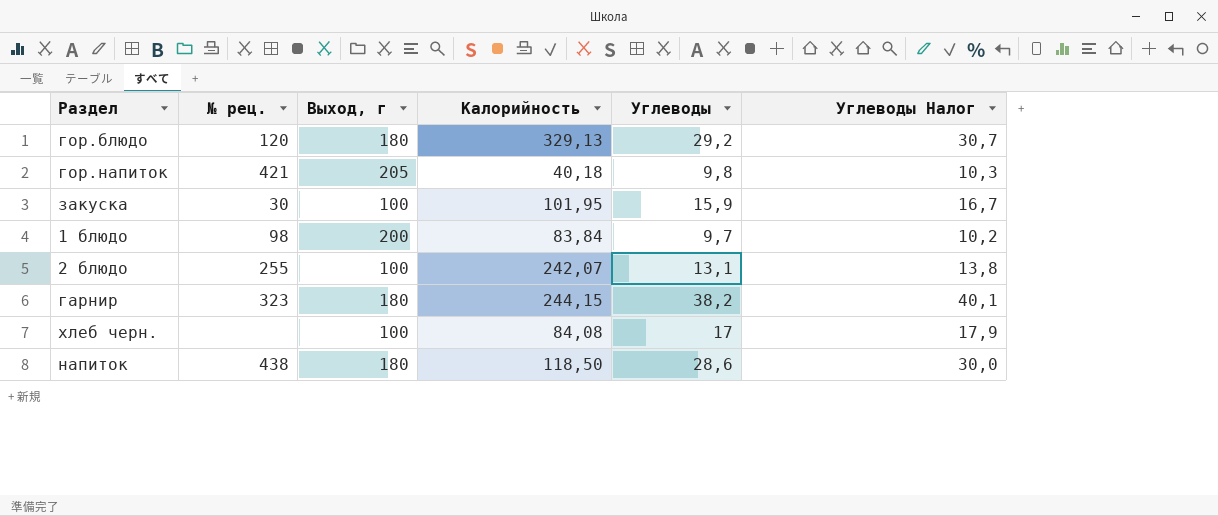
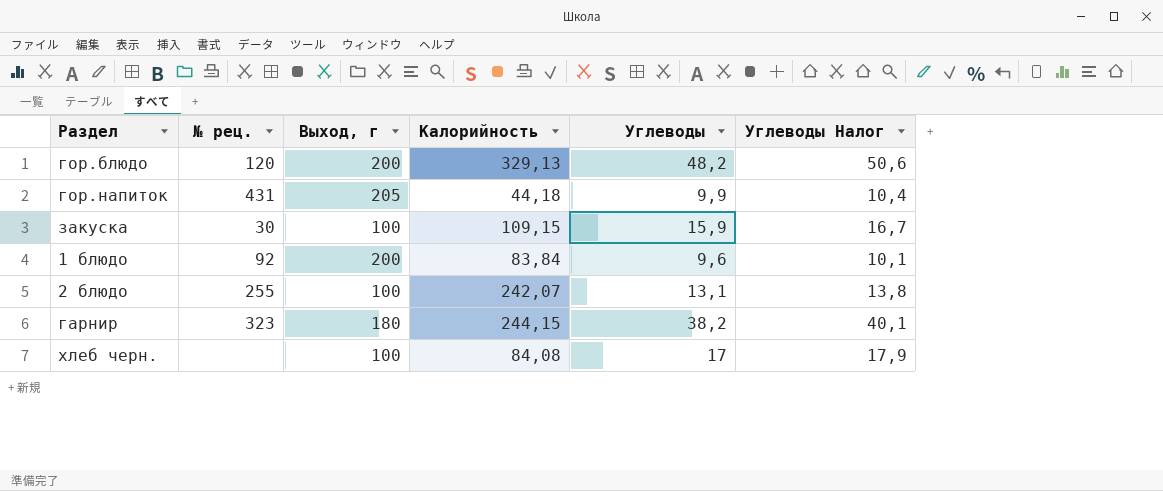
row напиток: 438 | 180 | 118,50 | 28,6 | 30,0 -> none
гор.блюдо | Выход, г: 180 -> 200
гор.блюдо | Углеводы: 29,2 -> 48,2
гор.блюдо | Углеводы Налог: 30,7 -> 50,6
гор.напиток | № рец.: 421 -> 431
гор.напиток | Калорийность: 40,18 -> 44,18
гор.напиток | Углеводы: 9,8 -> 9,9
гор.напиток | Углеводы Налог: 10,3 -> 10,4
закуска | Калорийность: 101,95 -> 109,15
1 блюдо | № рец.: 98 -> 92
1 блюдо | Углеводы: 9,7 -> 9,6
1 блюдо | Углеводы Налог: 10,2 -> 10,1

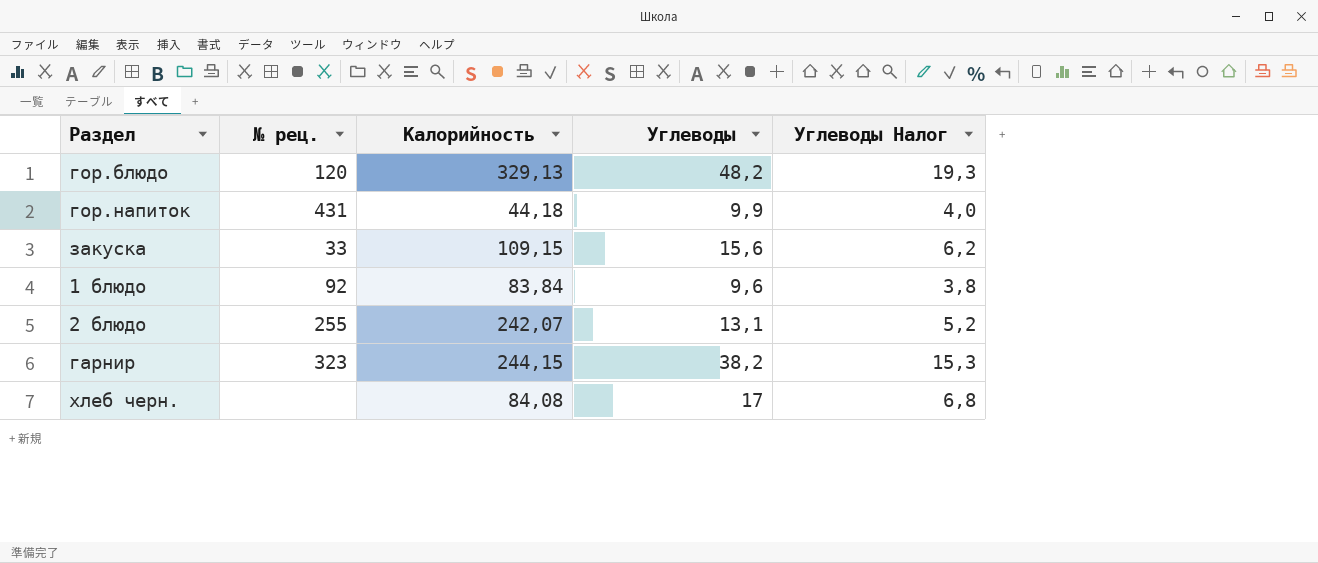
column Выход, г | position: 3 -> none
column Углеводы Налог | formula: [Углеводы] * 1,05 -> [Углеводы] * 0,4
закуска | № рец.: 30 -> 33
закуска | Углеводы: 15,9 -> 15,6

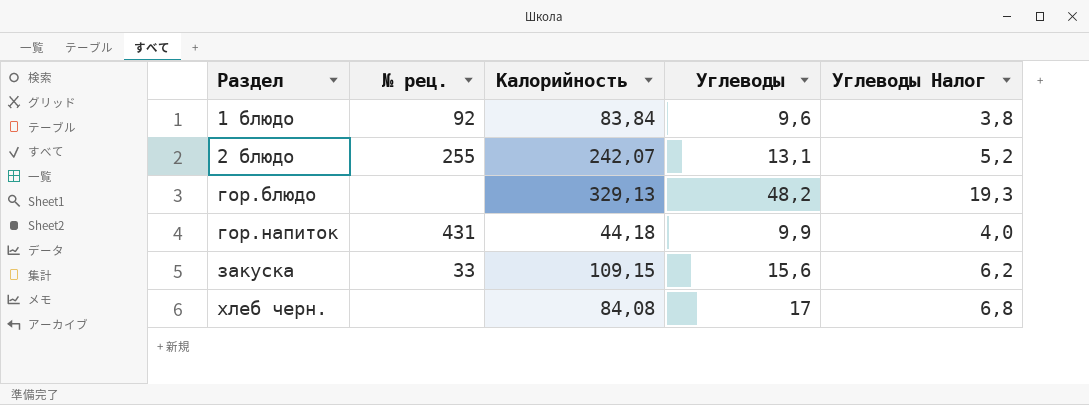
row order: none -> Раздел ascending
row гарнир: 323 | 244,15 | 38,2 | 15,3 -> none
гор.блюдо | № рец.: 120 -> none

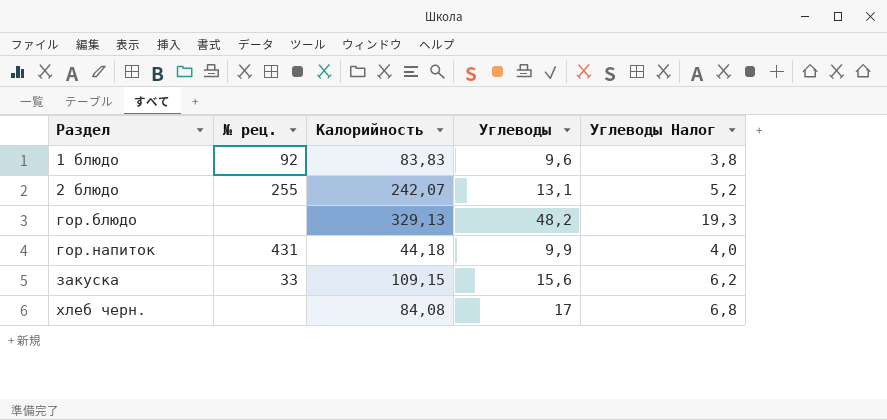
1 блюдо | Калорийность: 83,84 -> 83,83

